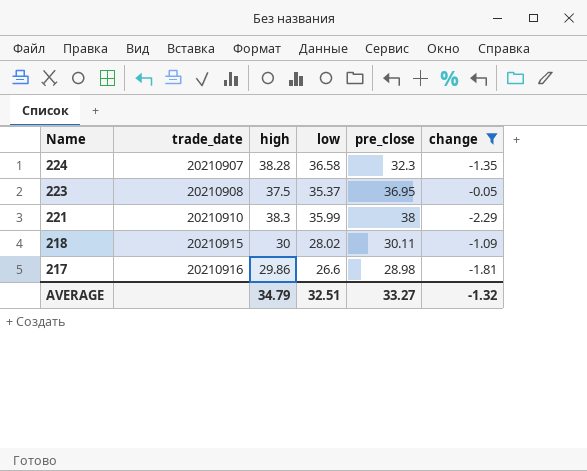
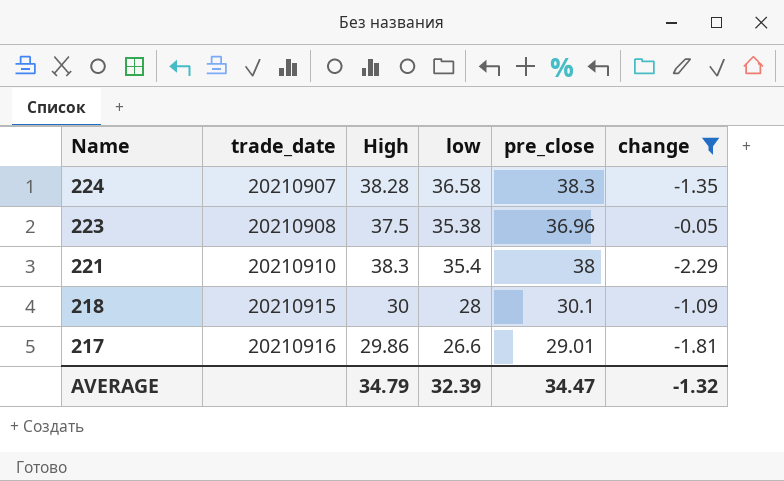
column name: high -> High
224 | pre_close: 32.3 -> 38.3
223 | low: 35.37 -> 35.38
223 | pre_close: 36.95 -> 36.96
221 | low: 35.99 -> 35.4
218 | low: 28.02 -> 28
218 | pre_close: 30.11 -> 30.1
217 | pre_close: 28.98 -> 29.01
AVERAGE | low: 32.51 -> 32.39
AVERAGE | pre_close: 33.27 -> 34.47

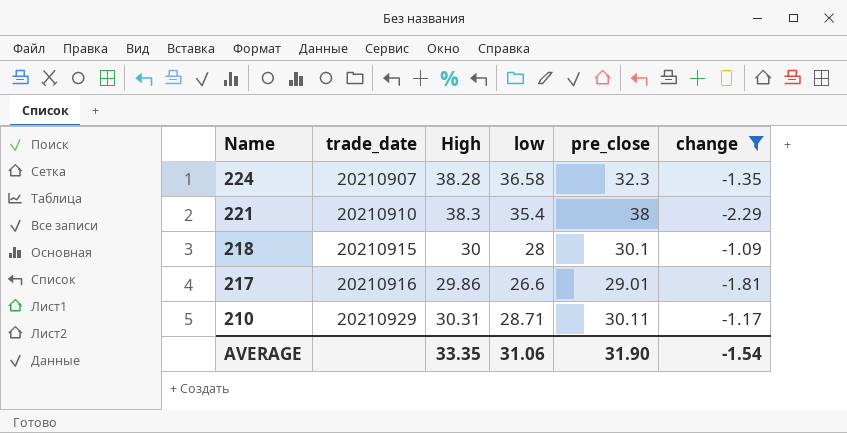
row 223: 20210908 | 37.5 | 35.38 | 36.96 | -0.05 -> none
224 | pre_close: 38.3 -> 32.3
row 210: none -> 20210929 | 30.31 | 28.71 | 30.11 | -1.17
AVERAGE | High: 34.79 -> 33.35
AVERAGE | low: 32.39 -> 31.06
AVERAGE | pre_close: 34.47 -> 31.90
AVERAGE | change: -1.32 -> -1.54

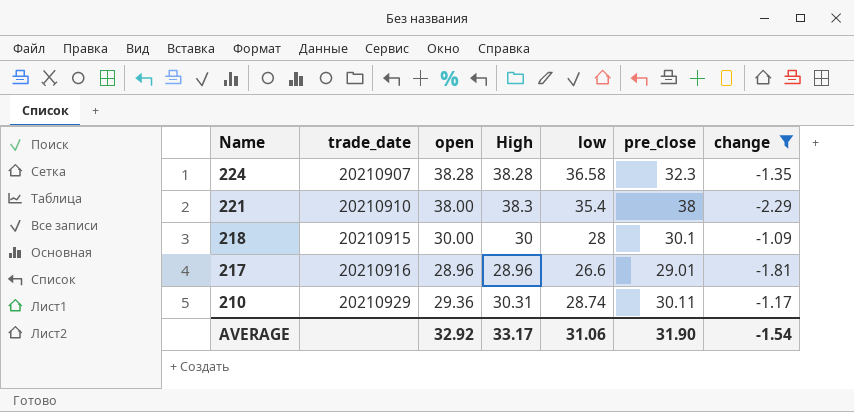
column open | position: none -> 3
217 | High: 29.86 -> 28.96
210 | low: 28.71 -> 28.74
AVERAGE | High: 33.35 -> 33.17

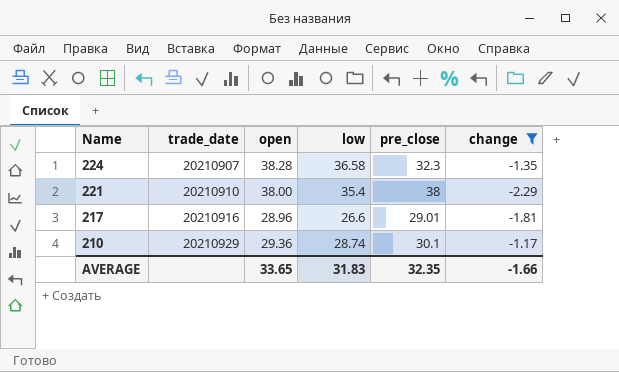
column High | position: 4 -> none
row 218: 20210915 | 30.00 | 30 | 28 | 30.1 | -1.09 -> none
210 | pre_close: 30.11 -> 30.1
AVERAGE | open: 32.92 -> 33.65
AVERAGE | low: 31.06 -> 31.83
AVERAGE | pre_close: 31.90 -> 32.35
AVERAGE | change: -1.54 -> -1.66

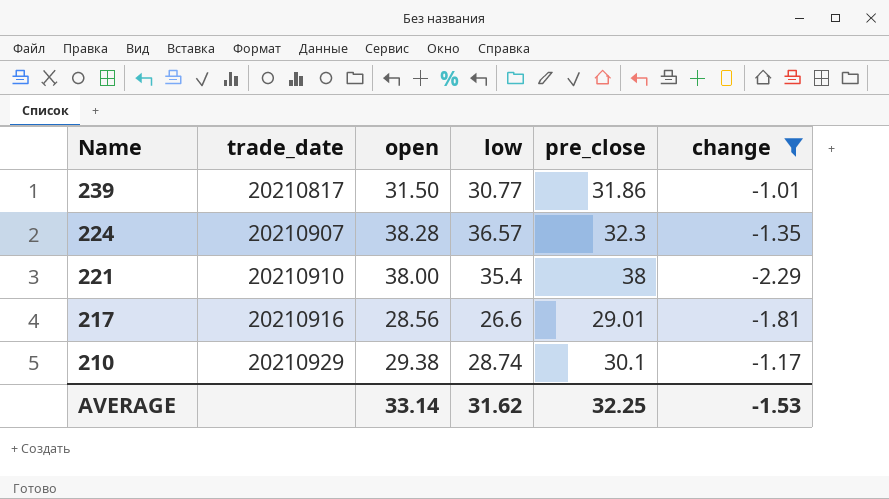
row 239: none -> 20210817 | 31.50 | 30.77 | 31.86 | -1.01
224 | low: 36.58 -> 36.57
217 | open: 28.96 -> 28.56
210 | open: 29.36 -> 29.38
AVERAGE | open: 33.65 -> 33.14
AVERAGE | low: 31.83 -> 31.62
AVERAGE | pre_close: 32.35 -> 32.25
AVERAGE | change: -1.66 -> -1.53

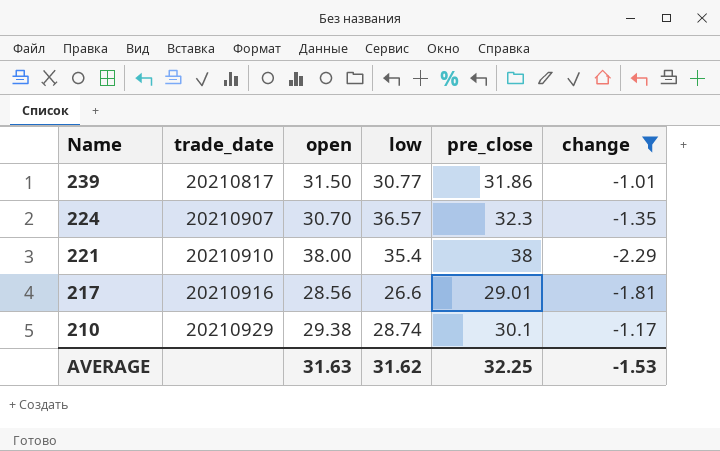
224 | open: 38.28 -> 30.70
AVERAGE | open: 33.14 -> 31.63

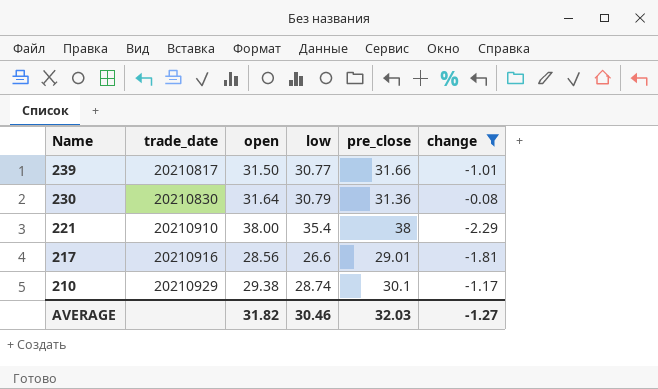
row 224: 20210907 | 30.70 | 36.57 | 32.3 | -1.35 -> none
239 | pre_close: 31.86 -> 31.66
row 230: none -> 20210830 | 31.64 | 30.79 | 31.36 | -0.08
AVERAGE | open: 31.63 -> 31.82
AVERAGE | low: 31.62 -> 30.46
AVERAGE | pre_close: 32.25 -> 32.03
AVERAGE | change: -1.53 -> -1.27

